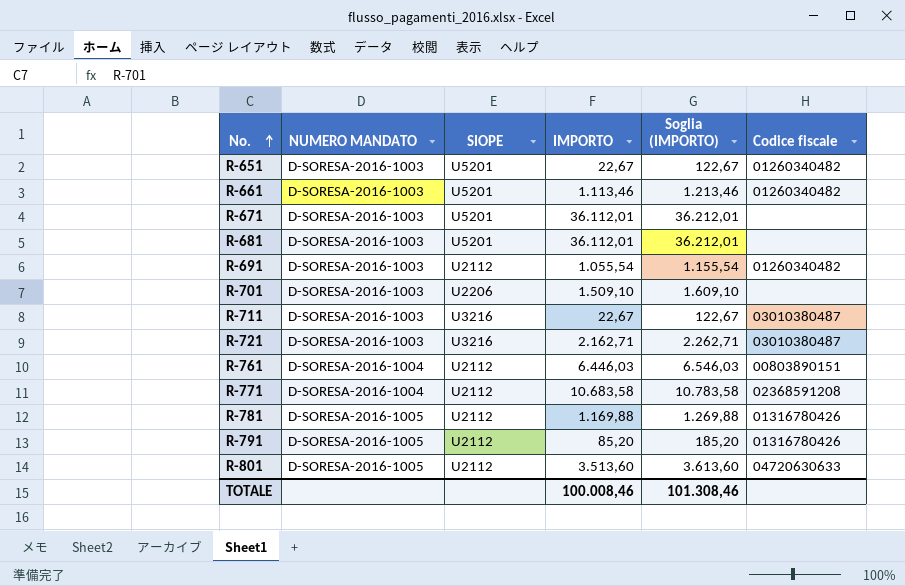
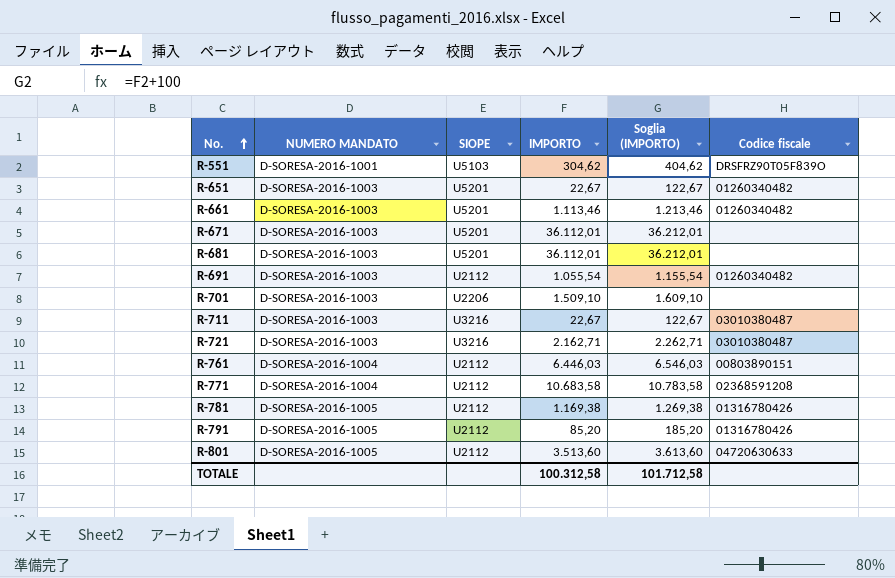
row R-551: none -> D-SORESA-2016-1001 | U5103 | 304,62 | 404,62 | DRSFRZ90T05F839O
R-781 | IMPORTO: 1.169,88 -> 1.169,38
R-781 | Soglia (IMPORTO): 1.269,88 -> 1.269,38
TOTALE | IMPORTO: 100.008,46 -> 100.312,58
TOTALE | Soglia (IMPORTO): 101.308,46 -> 101.712,58

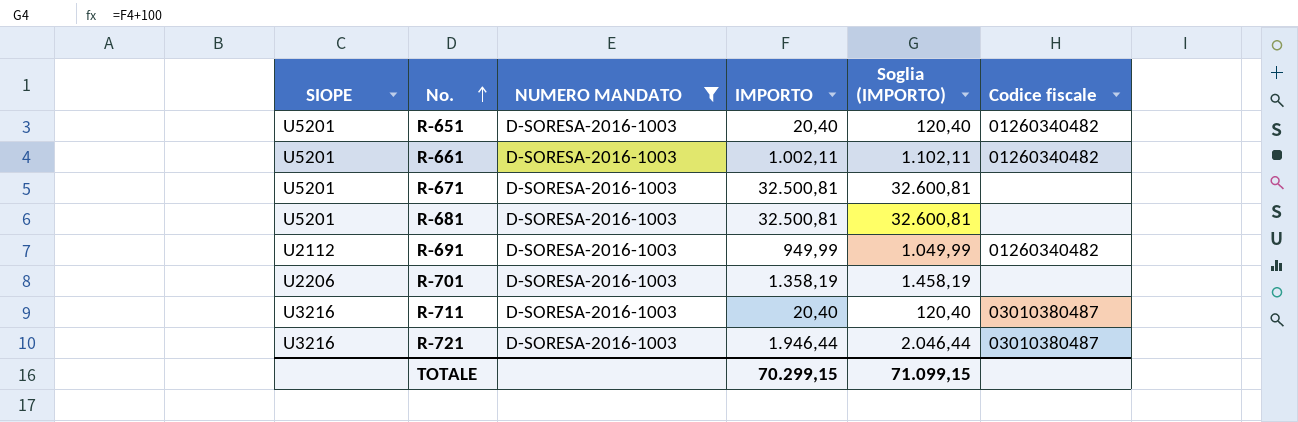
filter: none -> NUMERO MANDATO = D-SORESA-2016-1003
column SIOPE | position: 3 -> 1
R-651 | IMPORTO: 22,67 -> 20,40
R-651 | Soglia (IMPORTO): 122,67 -> 120,40
R-661 | IMPORTO: 1.113,46 -> 1.002,11
R-661 | Soglia (IMPORTO): 1.213,46 -> 1.102,11
R-671 | IMPORTO: 36.112,01 -> 32.500,81
R-671 | Soglia (IMPORTO): 36.212,01 -> 32.600,81
R-681 | IMPORTO: 36.112,01 -> 32.500,81
R-681 | Soglia (IMPORTO): 36.212,01 -> 32.600,81
R-691 | IMPORTO: 1.055,54 -> 949,99
R-691 | Soglia (IMPORTO): 1.155,54 -> 1.049,99
R-701 | IMPORTO: 1.509,10 -> 1.358,19
R-701 | Soglia (IMPORTO): 1.609,10 -> 1.458,19
R-711 | IMPORTO: 22,67 -> 20,40
R-711 | Soglia (IMPORTO): 122,67 -> 120,40
R-721 | IMPORTO: 2.162,71 -> 1.946,44
R-721 | Soglia (IMPORTO): 2.262,71 -> 2.046,44
TOTALE | IMPORTO: 100.312,58 -> 70.299,15
TOTALE | Soglia (IMPORTO): 101.712,58 -> 71.099,15

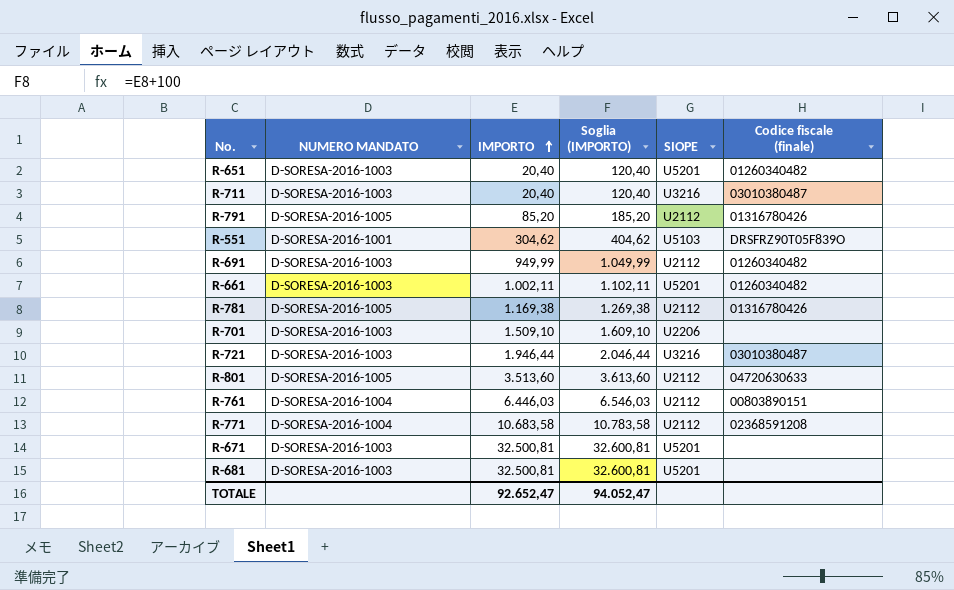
filter: NUMERO MANDATO = D-SORESA-2016-1003 -> none
row order: No. ascending -> IMPORTO ascending
column SIOPE | position: 1 -> 5
column name: Codice fiscale -> Codice fiscale (finale)
R-701 | IMPORTO: 1.358,19 -> 1.509,10
R-701 | Soglia (IMPORTO): 1.458,19 -> 1.609,10
TOTALE | IMPORTO: 70.299,15 -> 92.652,47
TOTALE | Soglia (IMPORTO): 71.099,15 -> 94.052,47

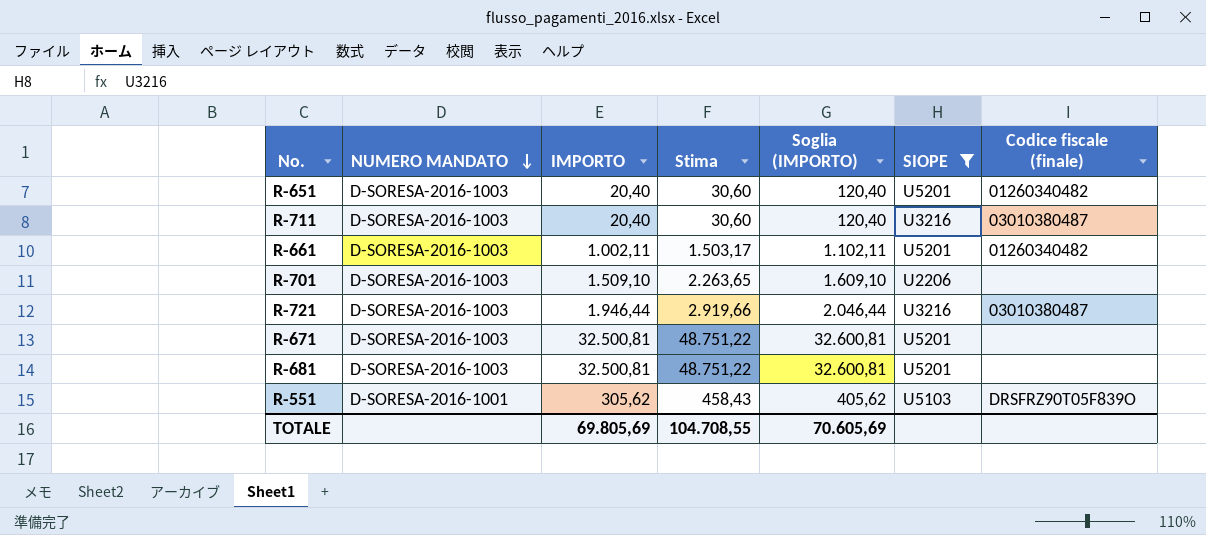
filter: none -> SIOPE != U2112
row order: IMPORTO ascending -> NUMERO MANDATO descending
column Stima | formula: none -> [IMPORTO] * 1,5
R-551 | IMPORTO: 304,62 -> 305,62
R-551 | Soglia (IMPORTO): 404,62 -> 405,62
TOTALE | IMPORTO: 92.652,47 -> 69.805,69
TOTALE | Soglia (IMPORTO): 94.052,47 -> 70.605,69

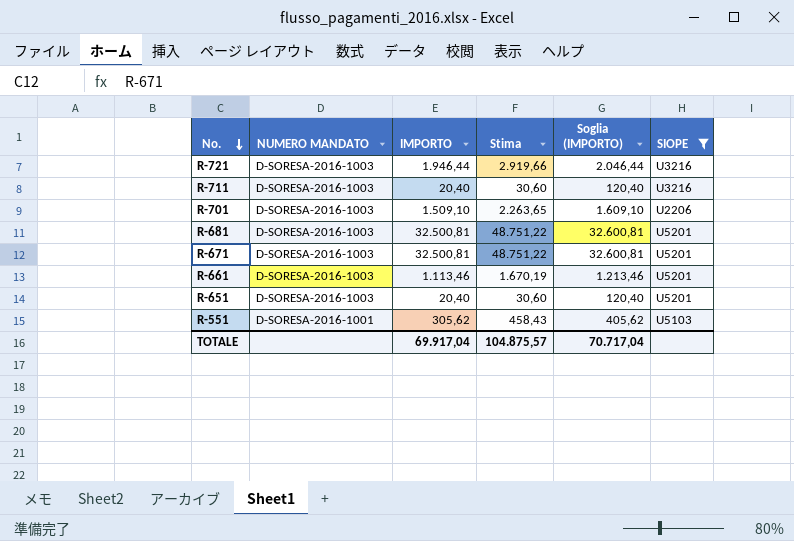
row order: NUMERO MANDATO descending -> No. descending
column Codice fiscale (finale) | position: 7 -> none
R-661 | IMPORTO: 1.002,11 -> 1.113,46
R-661 | Stima: 1.503,17 -> 1.670,19
R-661 | Soglia (IMPORTO): 1.102,11 -> 1.213,46
TOTALE | IMPORTO: 69.805,69 -> 69.917,04
TOTALE | Stima: 104.708,55 -> 104.875,57
TOTALE | Soglia (IMPORTO): 70.605,69 -> 70.717,04

